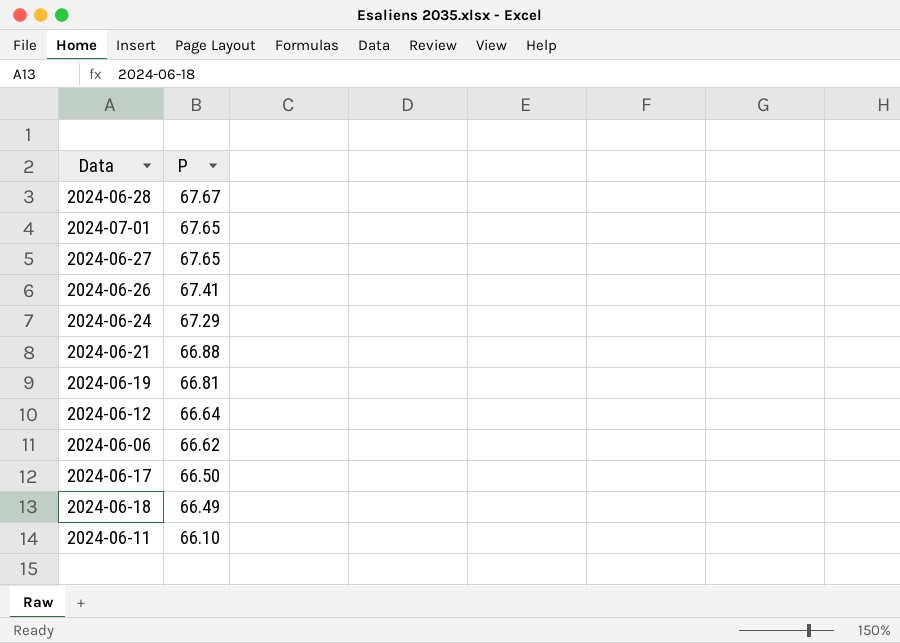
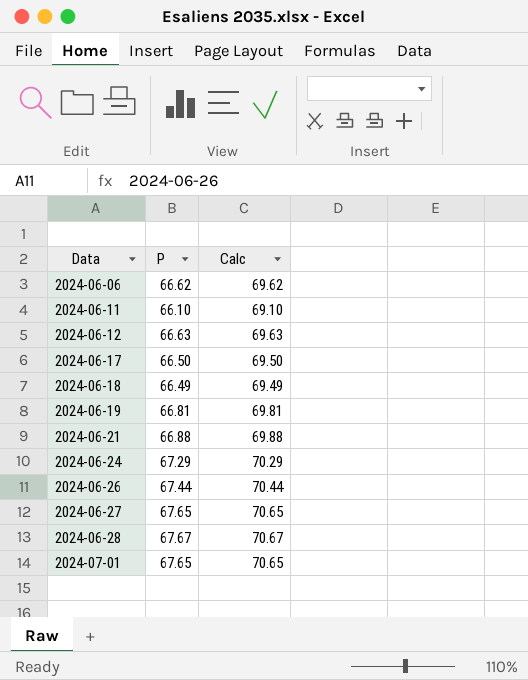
row order: P descending -> Data ascending
column Calc | formula: none -> [P] + 3
2024-06-12 | P: 66.64 -> 66.63
2024-06-26 | P: 67.41 -> 67.44

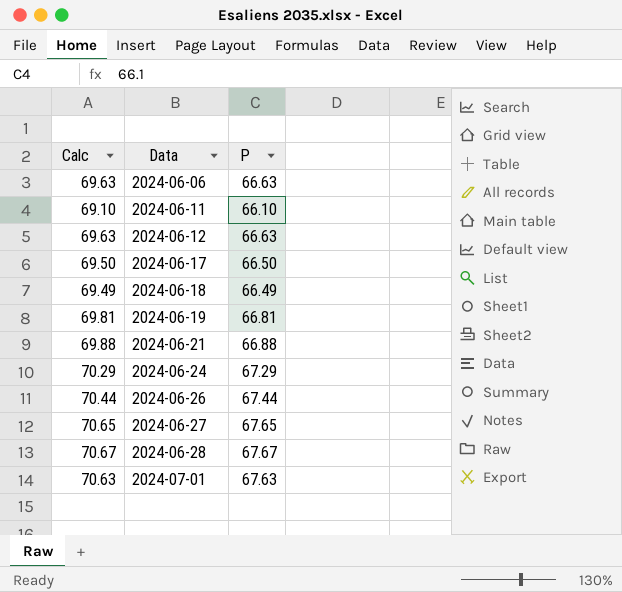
column Calc | position: 3 -> 1
2024-06-06 | Calc: 69.62 -> 69.63
2024-06-06 | P: 66.62 -> 66.63
2024-07-01 | Calc: 70.65 -> 70.63
2024-07-01 | P: 67.65 -> 67.63

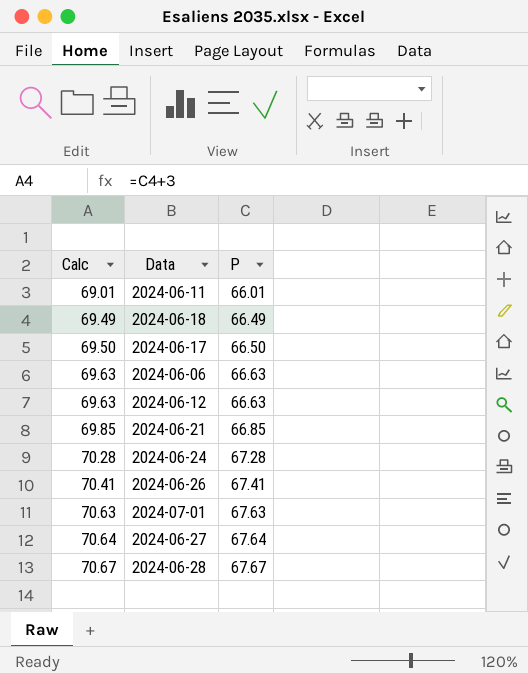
row order: Data ascending -> Calc ascending
row 2024-06-19: 69.81 | 66.81 -> none
2024-06-11 | Calc: 69.10 -> 69.01
2024-06-11 | P: 66.10 -> 66.01
2024-06-21 | Calc: 69.88 -> 69.85
2024-06-21 | P: 66.88 -> 66.85
2024-06-24 | Calc: 70.29 -> 70.28
2024-06-24 | P: 67.29 -> 67.28
2024-06-26 | Calc: 70.44 -> 70.41
2024-06-26 | P: 67.44 -> 67.41
2024-06-27 | Calc: 70.65 -> 70.64
2024-06-27 | P: 67.65 -> 67.64

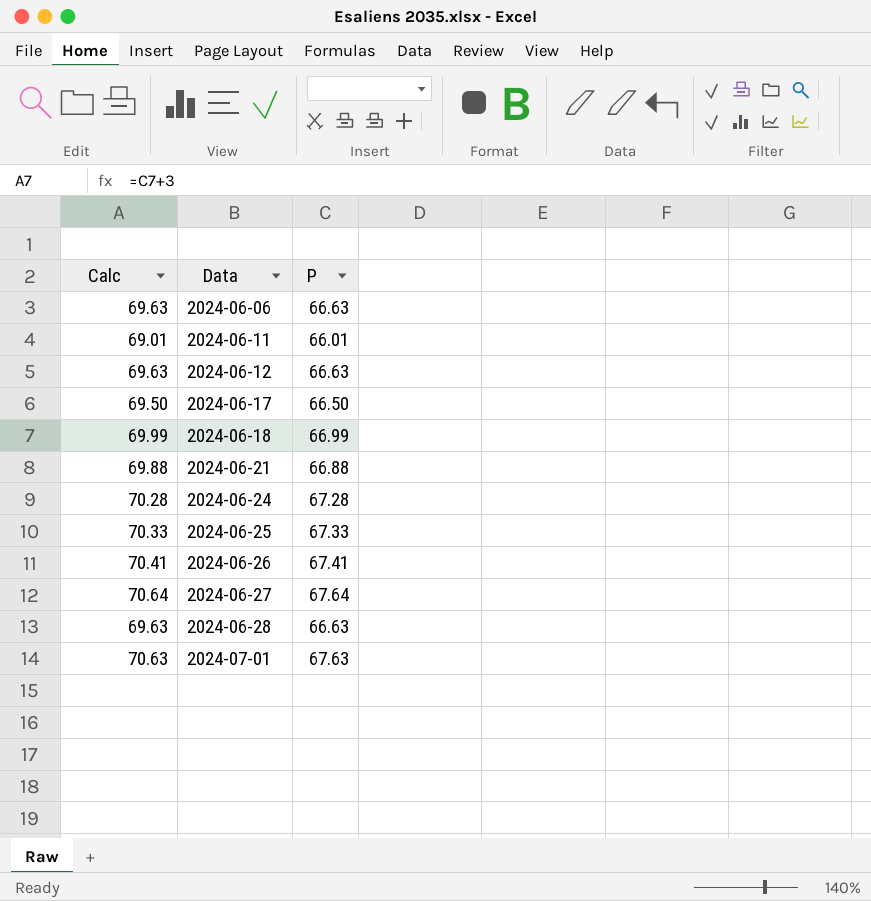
row order: Calc ascending -> Data ascending
2024-06-18 | Calc: 69.49 -> 69.99
2024-06-18 | P: 66.49 -> 66.99
2024-06-21 | Calc: 69.85 -> 69.88
2024-06-21 | P: 66.85 -> 66.88
row 2024-06-25: none -> 70.33 | 67.33
2024-06-28 | Calc: 70.67 -> 69.63
2024-06-28 | P: 67.67 -> 66.63

